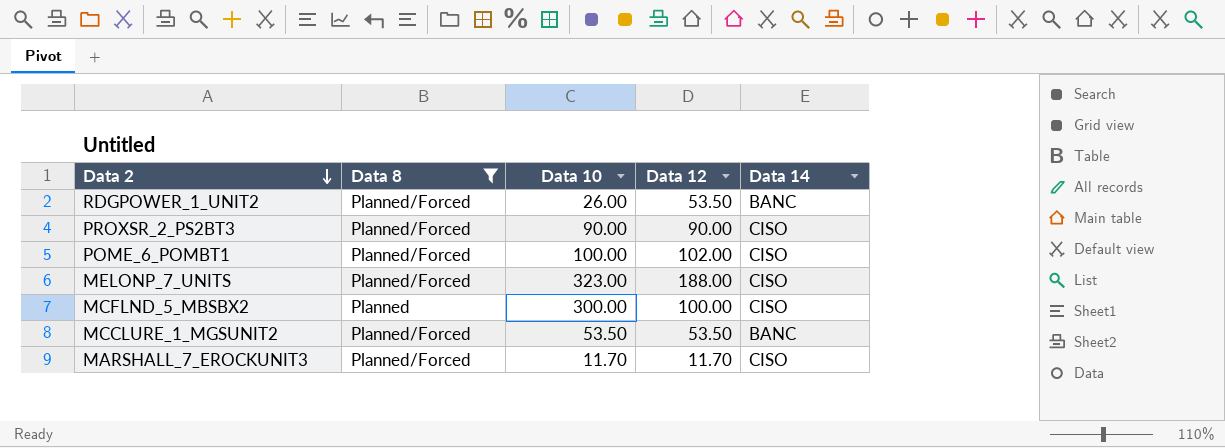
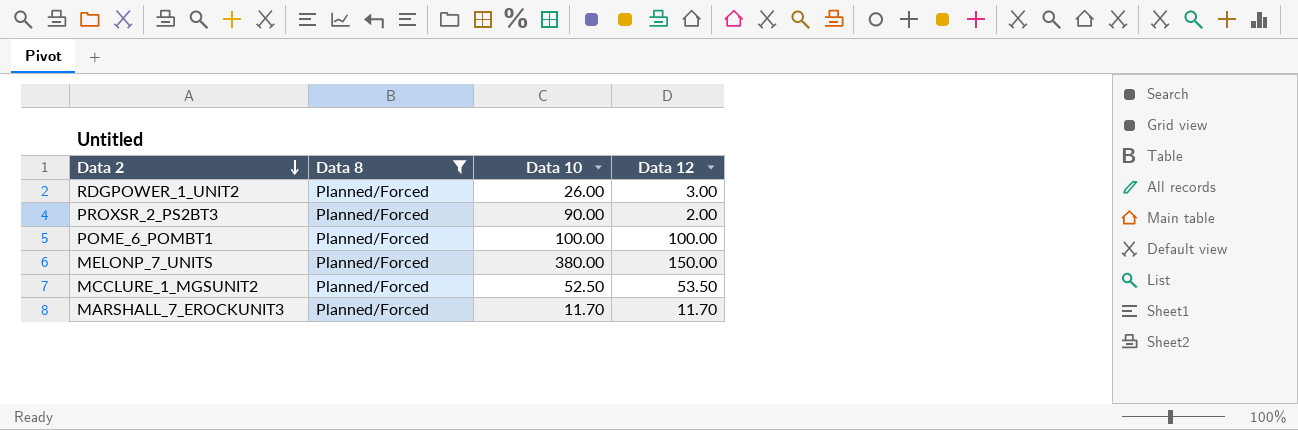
column Data 14 | position: 5 -> none
row MCFLND_5_MBSBX2: Planned | 300.00 | 100.00 | CISO -> none
RDGPOWER_1_UNIT2 | Data 12: 53.50 -> 3.00
PROXSR_2_PS2BT3 | Data 12: 90.00 -> 2.00
POME_6_POMBT1 | Data 12: 102.00 -> 100.00
MELONP_7_UNITS | Data 10: 323.00 -> 380.00
MELONP_7_UNITS | Data 12: 188.00 -> 150.00
MCCLURE_1_MGSUNIT2 | Data 10: 53.50 -> 52.50

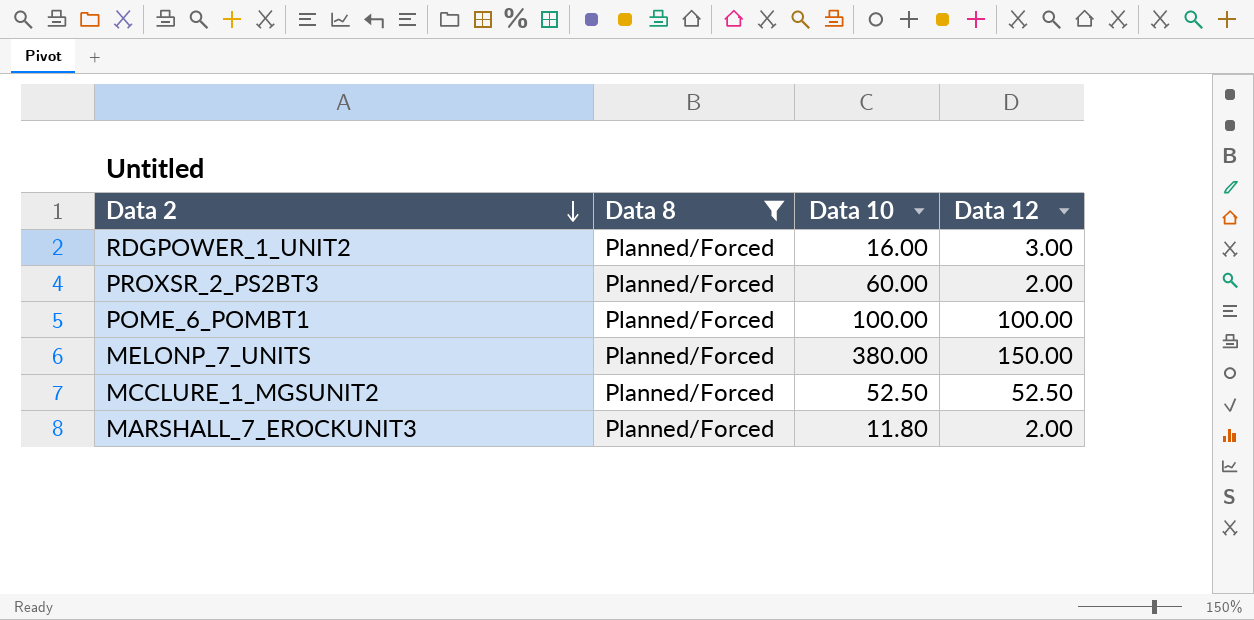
RDGPOWER_1_UNIT2 | Data 10: 26.00 -> 16.00
PROXSR_2_PS2BT3 | Data 10: 90.00 -> 60.00
MCCLURE_1_MGSUNIT2 | Data 12: 53.50 -> 52.50
MARSHALL_7_EROCKUNIT3 | Data 10: 11.70 -> 11.80
MARSHALL_7_EROCKUNIT3 | Data 12: 11.70 -> 2.00

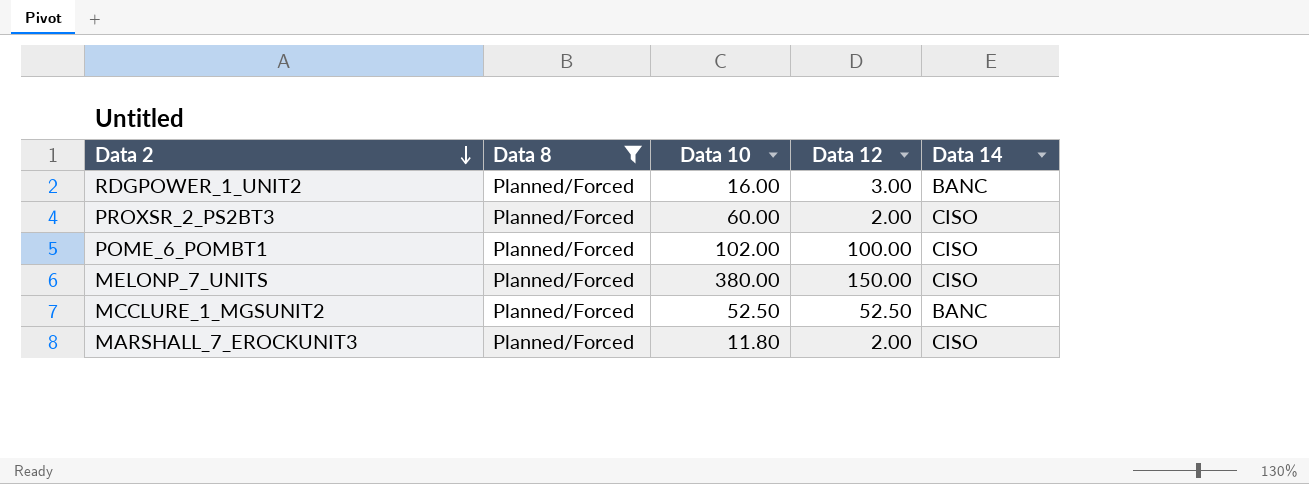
column Data 14 | position: none -> 5
POME_6_POMBT1 | Data 10: 100.00 -> 102.00

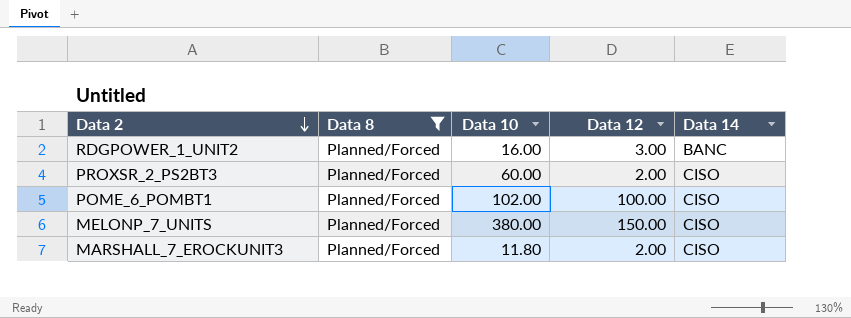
row MCCLURE_1_MGSUNIT2: Planned/Forced | 52.50 | 52.50 | BANC -> none

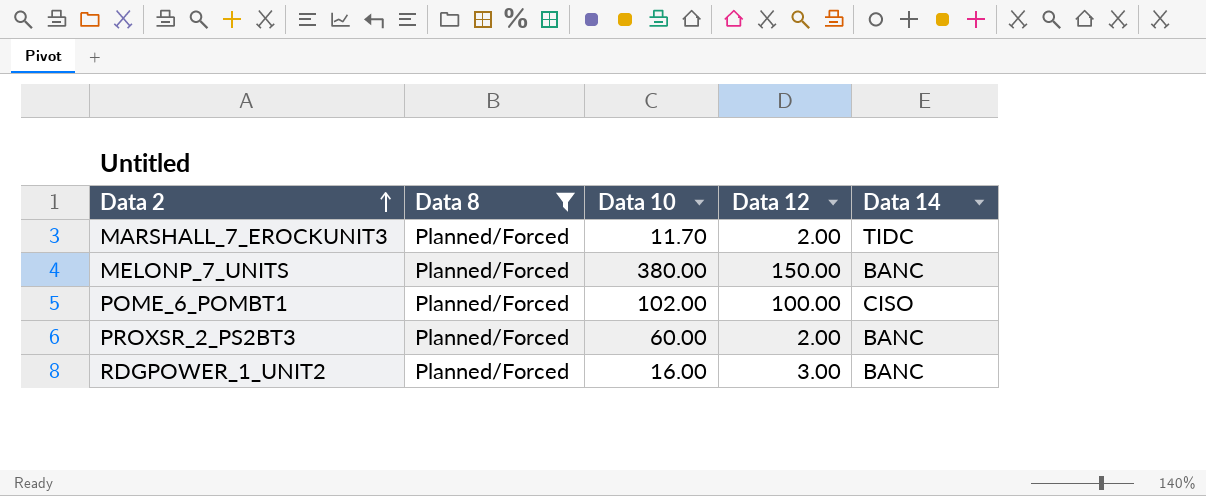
row order: Data 2 descending -> Data 2 ascending
MARSHALL_7_EROCKUNIT3 | Data 10: 11.80 -> 11.70
MARSHALL_7_EROCKUNIT3 | Data 14: CISO -> TIDC
MELONP_7_UNITS | Data 14: CISO -> BANC
PROXSR_2_PS2BT3 | Data 14: CISO -> BANC

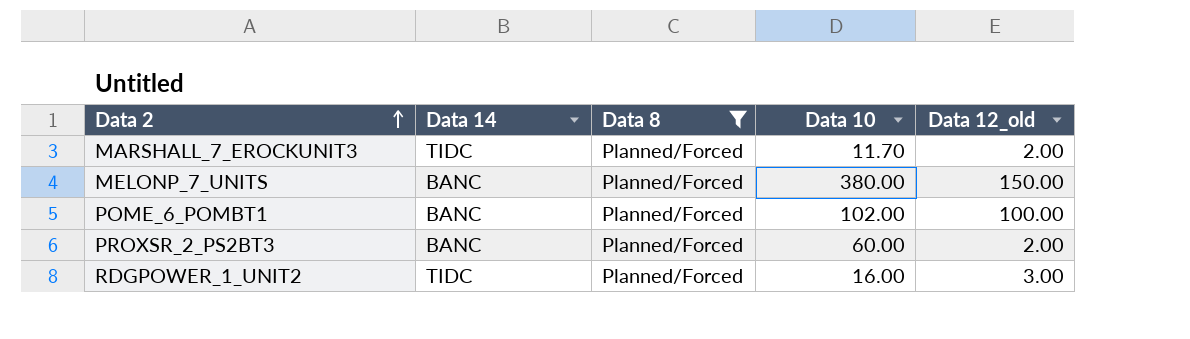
column Data 14 | position: 5 -> 2
column name: Data 12 -> Data 12_old
POME_6_POMBT1 | Data 14: CISO -> BANC
RDGPOWER_1_UNIT2 | Data 14: BANC -> TIDC

